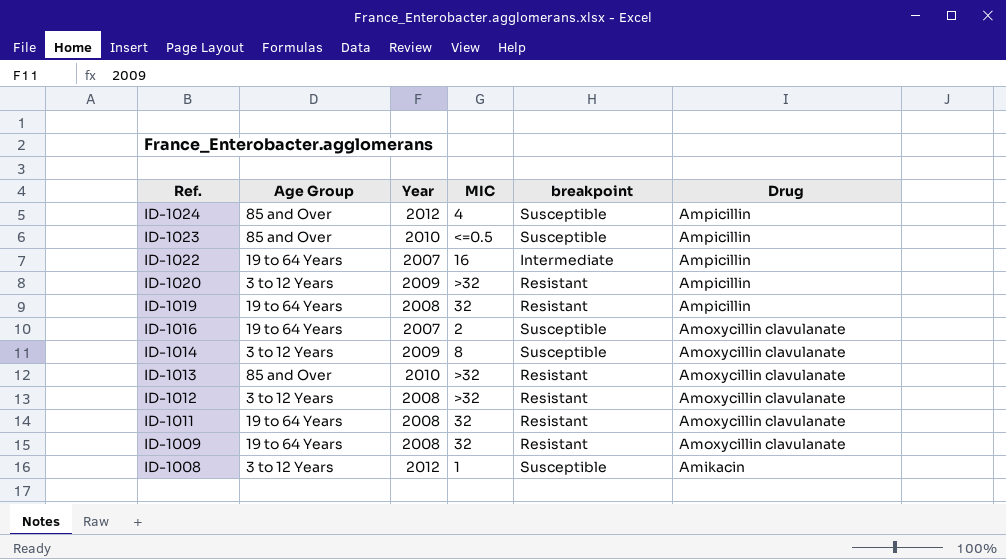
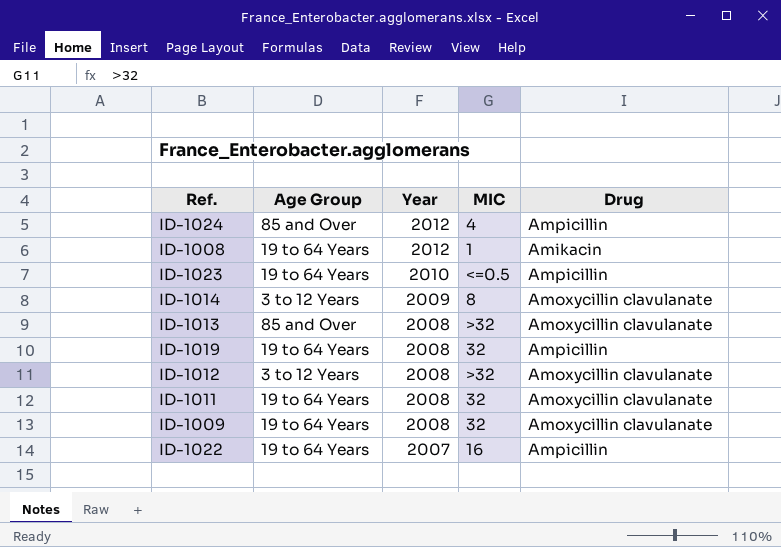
row order: Ref. descending -> Year descending
column breakpoint | position: 5 -> none
row ID-1020: 3 to 12 Years | 2009 | >32 | Resistant | Ampicillin -> none
row ID-1016: 19 to 64 Years | 2007 | 2 | Susceptible | Amoxycillin clavulanate -> none
ID-1008 | Age Group: 3 to 12 Years -> 19 to 64 Years
ID-1023 | Age Group: 85 and Over -> 19 to 64 Years
ID-1013 | Year: 2010 -> 2008

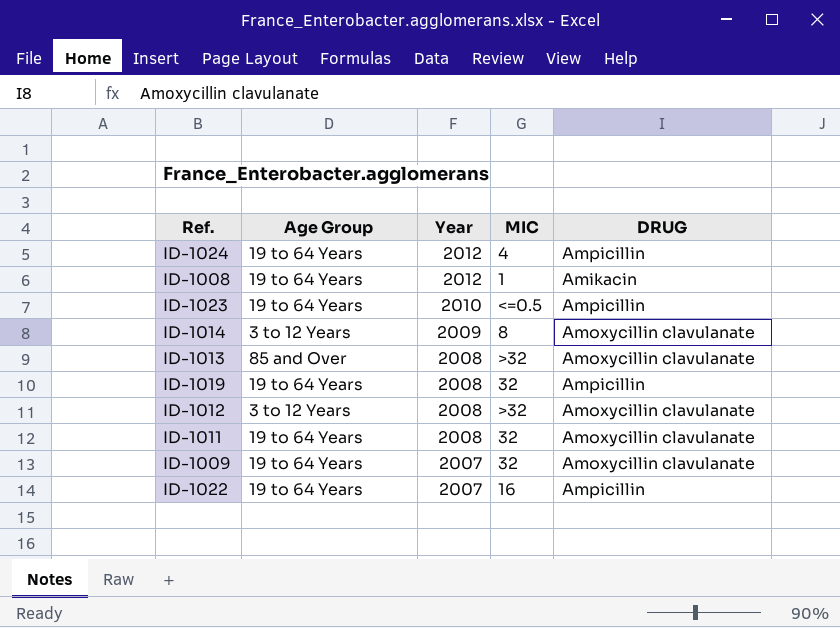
column name: Drug -> DRUG
ID-1024 | Age Group: 85 and Over -> 19 to 64 Years
ID-1009 | Year: 2008 -> 2007

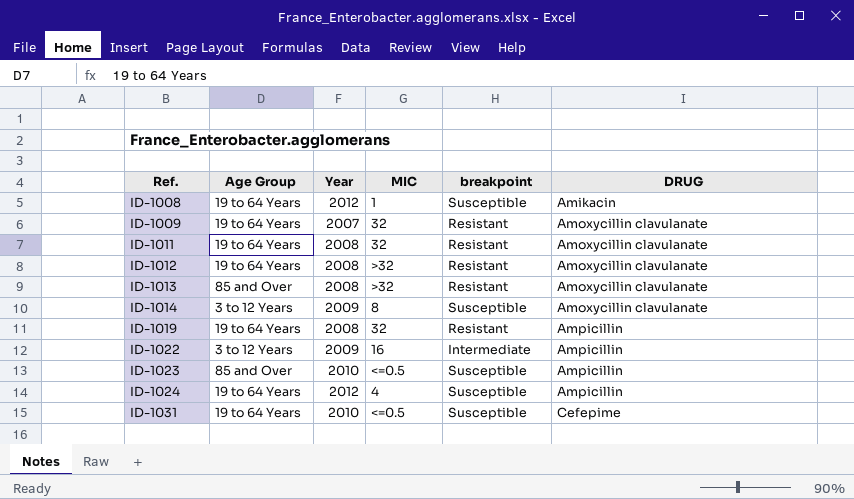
row order: Year descending -> Ref. ascending
column breakpoint | position: none -> 5
ID-1012 | Age Group: 3 to 12 Years -> 19 to 64 Years
ID-1022 | Age Group: 19 to 64 Years -> 3 to 12 Years
ID-1022 | Year: 2007 -> 2009
ID-1023 | Age Group: 19 to 64 Years -> 85 and Over
row ID-1031: none -> 19 to 64 Years | 2010 | <=0.5 | Susceptible | Cefepime

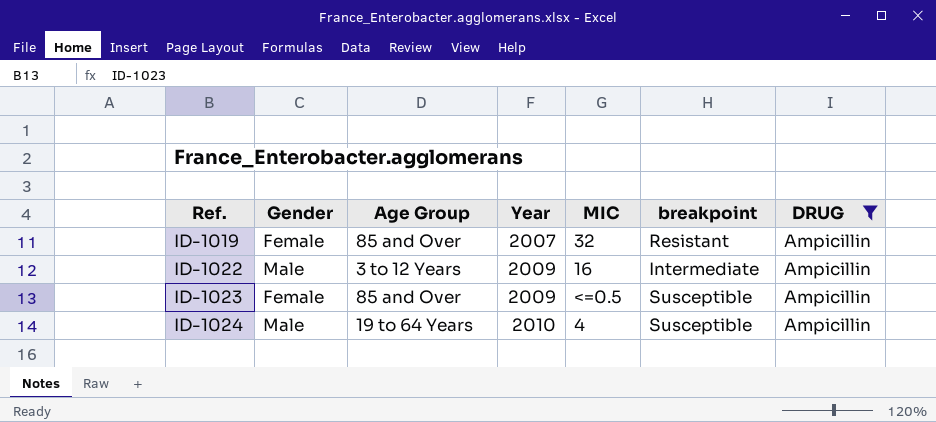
filter: none -> DRUG = Ampicillin
column Gender | position: none -> 2
ID-1019 | Age Group: 19 to 64 Years -> 85 and Over
ID-1019 | Year: 2008 -> 2007
ID-1023 | Year: 2010 -> 2009
ID-1024 | Year: 2012 -> 2010

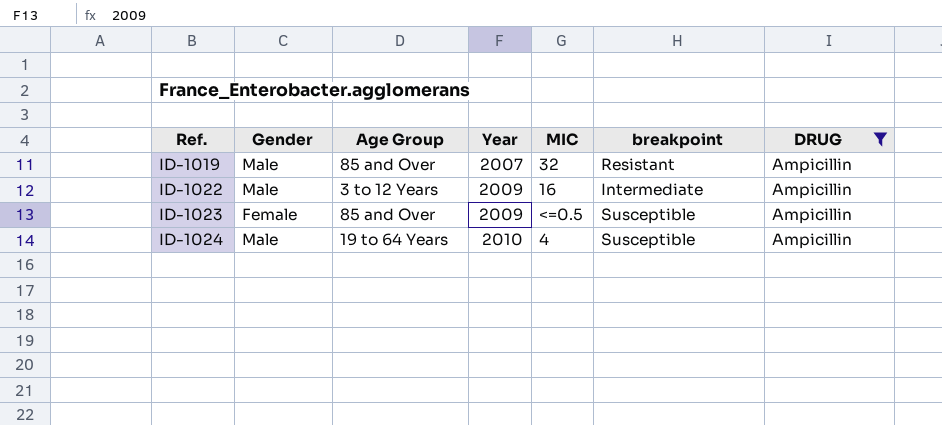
ID-1019 | Gender: Female -> Male

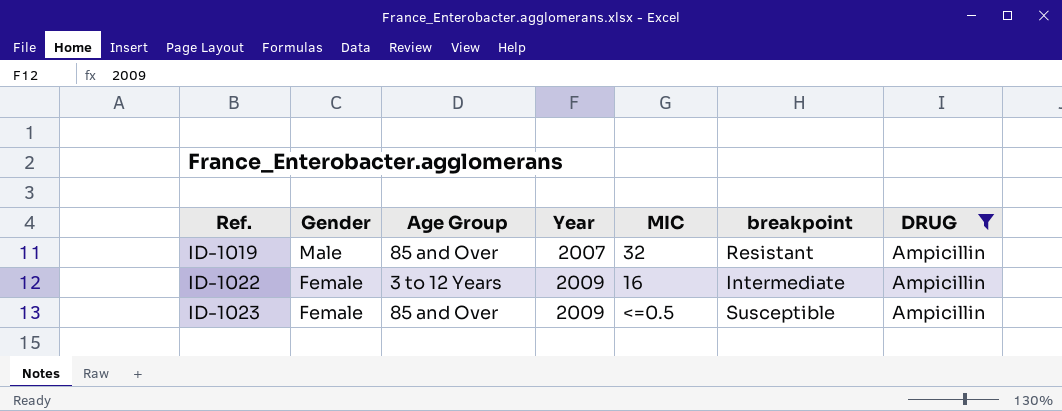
row ID-1024: Male | 19 to 64 Years | 2010 | 4 | Susceptible | Ampicillin -> none
ID-1022 | Gender: Male -> Female

